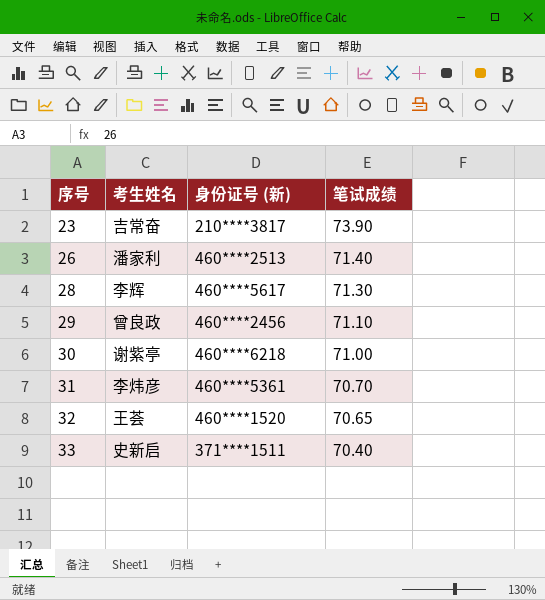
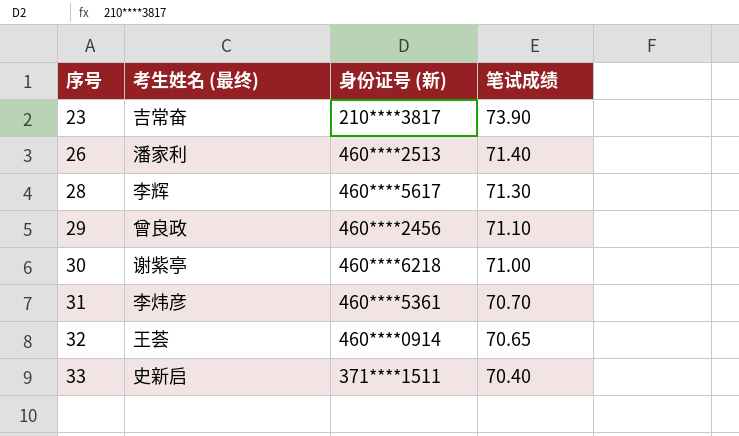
column name: 考生姓名 -> 考生姓名 (最终)
32 | 身份证号 (新): 460****1520 -> 460****0914

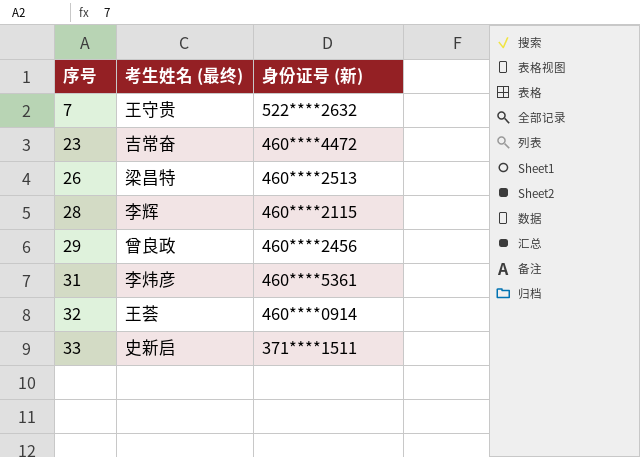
column 笔试成绩 | position: 4 -> none
row 30: 谢紫亭 | 460****6218 | 71.00 -> none
row 7: none -> 王守贵 | 522****2632
23 | 身份证号 (新): 210****3817 -> 460****4472
26 | 考生姓名 (最终): 潘家利 -> 梁昌特
28 | 身份证号 (新): 460****5617 -> 460****2115

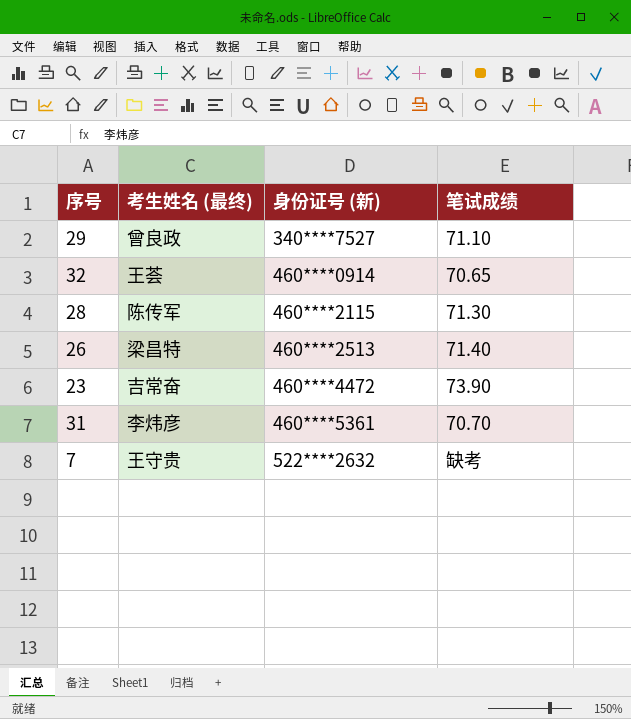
row order: 序号 ascending -> 身份证号 (新) ascending
column 笔试成绩 | position: none -> 4
row 33: 史新启 | 371****1511 -> none
29 | 身份证号 (新): 460****2456 -> 340****7527
28 | 考生姓名 (最终): 李辉 -> 陈传军

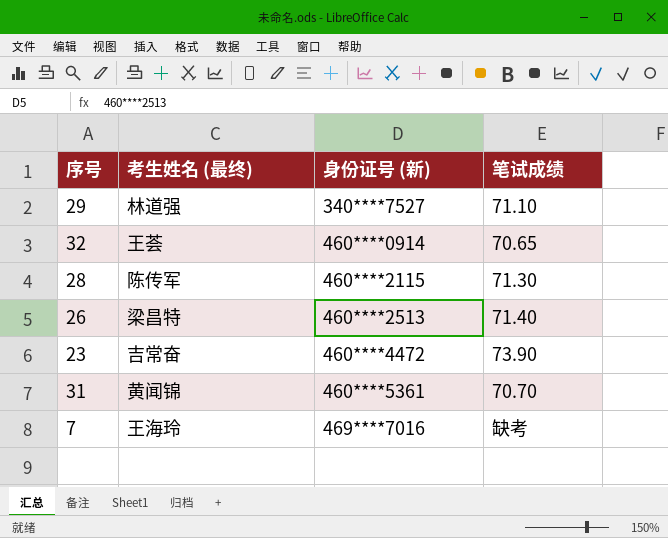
29 | 考生姓名 (最终): 曾良政 -> 林道强
31 | 考生姓名 (最终): 李炜彦 -> 黄闻锦
7 | 考生姓名 (最终): 王守贵 -> 王海玲
7 | 身份证号 (新): 522****2632 -> 469****7016

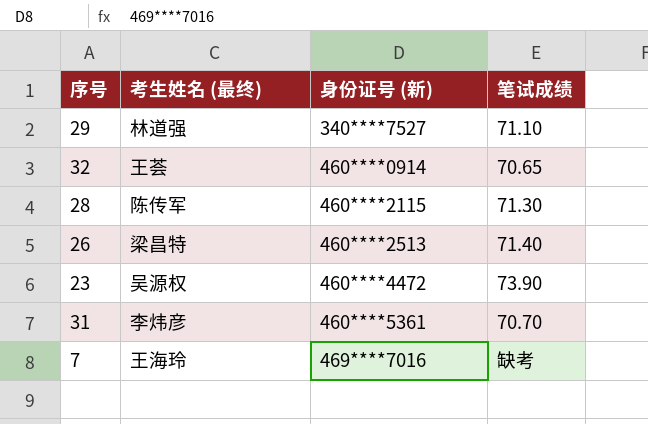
23 | 考生姓名 (最终): 吉常奋 -> 吴源权
31 | 考生姓名 (最终): 黄闻锦 -> 李炜彦

